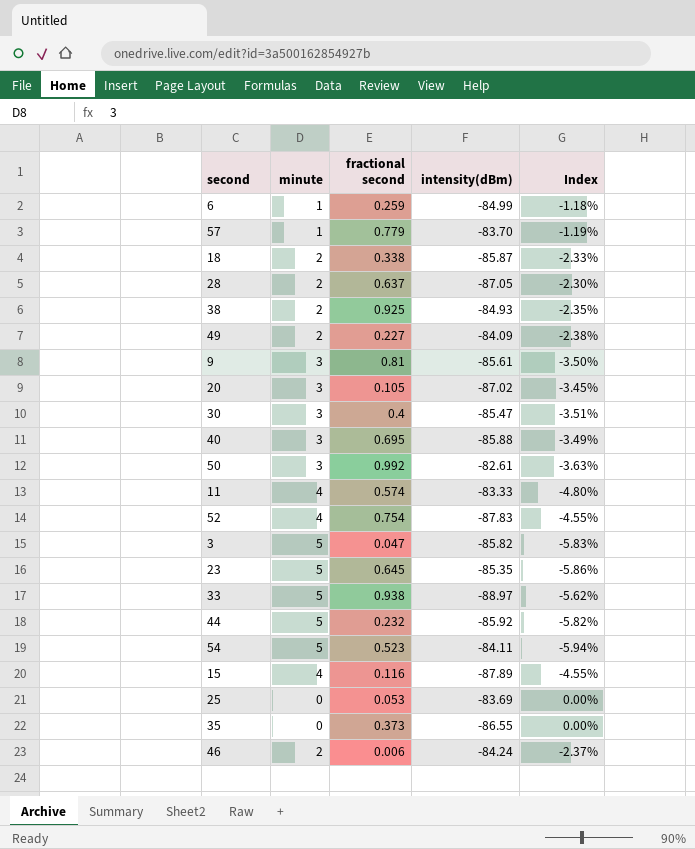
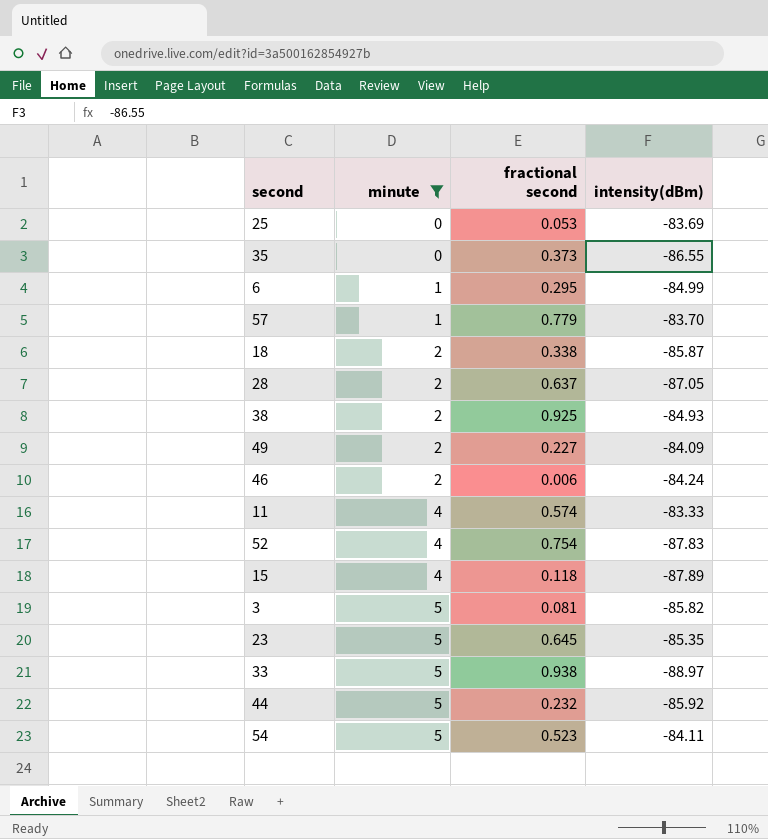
filter: none -> minute != 3
row order: none -> minute ascending
column Index | formula: [minute] / [intensity(dBm)] -> none
6 | fractional second: 0.259 -> 0.295
15 | fractional second: 0.116 -> 0.118
3 | fractional second: 0.047 -> 0.081

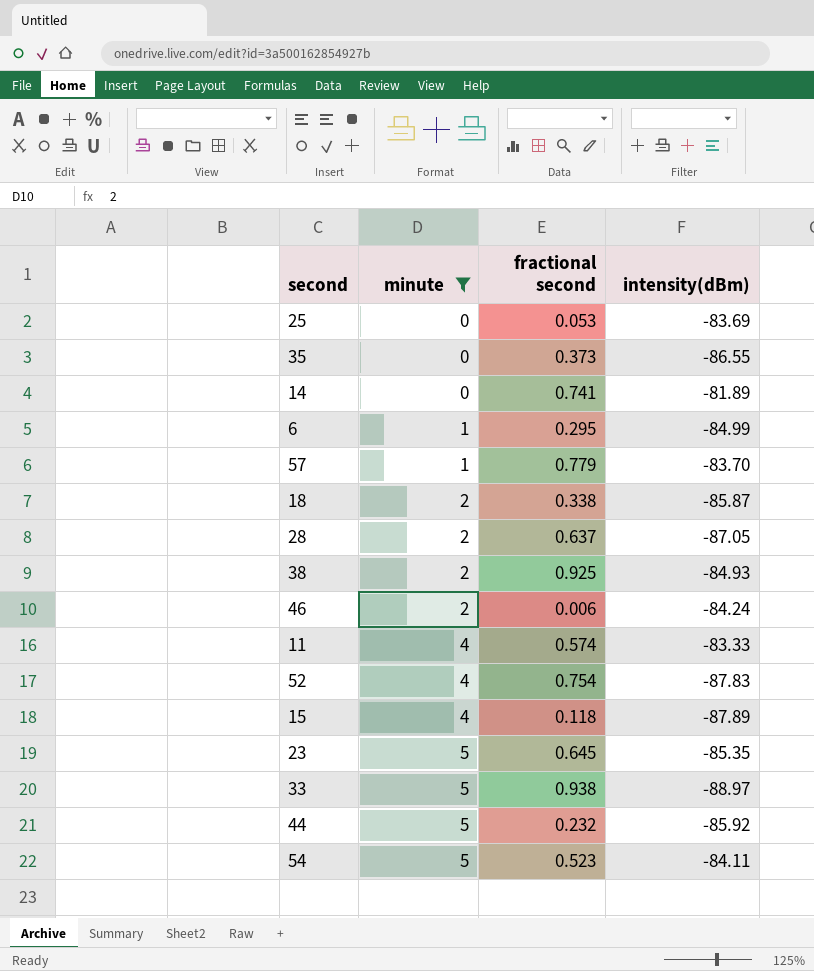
row 49: 2 | 0.227 | -84.09 -> none
row 3: 5 | 0.081 | -85.82 -> none
row 14: none -> 0 | 0.741 | -81.89

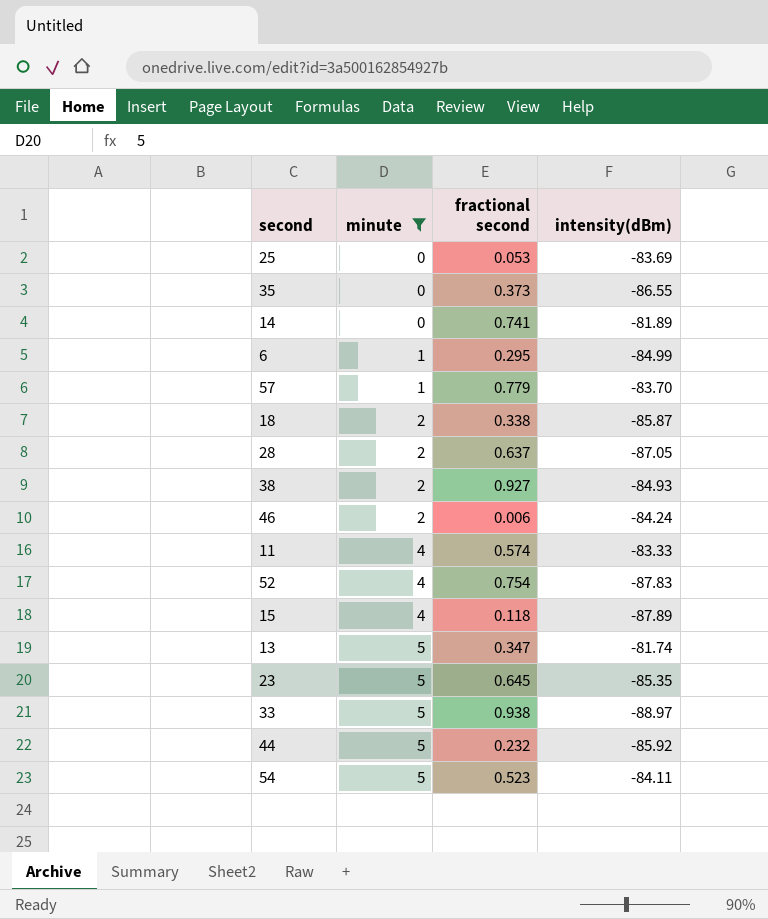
38 | fractional second: 0.925 -> 0.927
row 13: none -> 5 | 0.347 | -81.74

